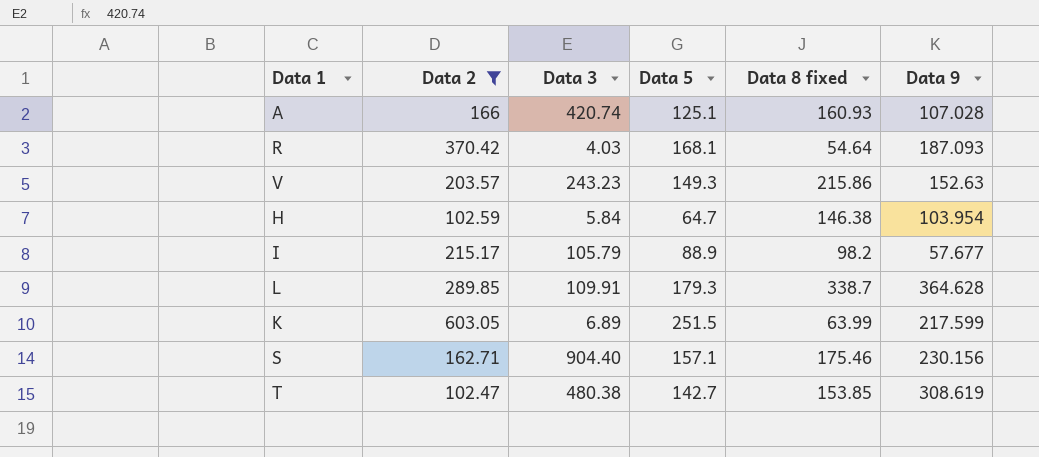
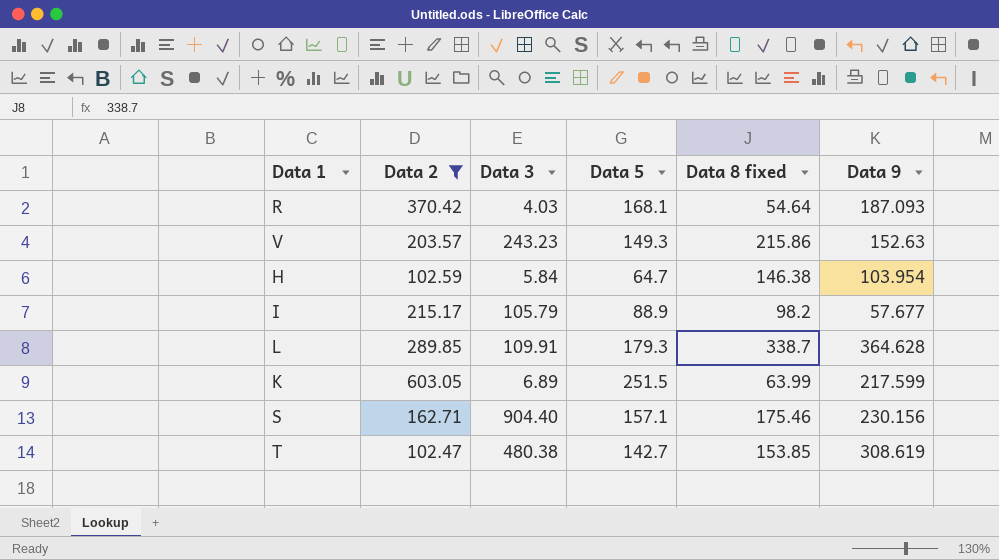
row A: 166 | 420.74 | 125.1 | 160.93 | 107.028 -> none

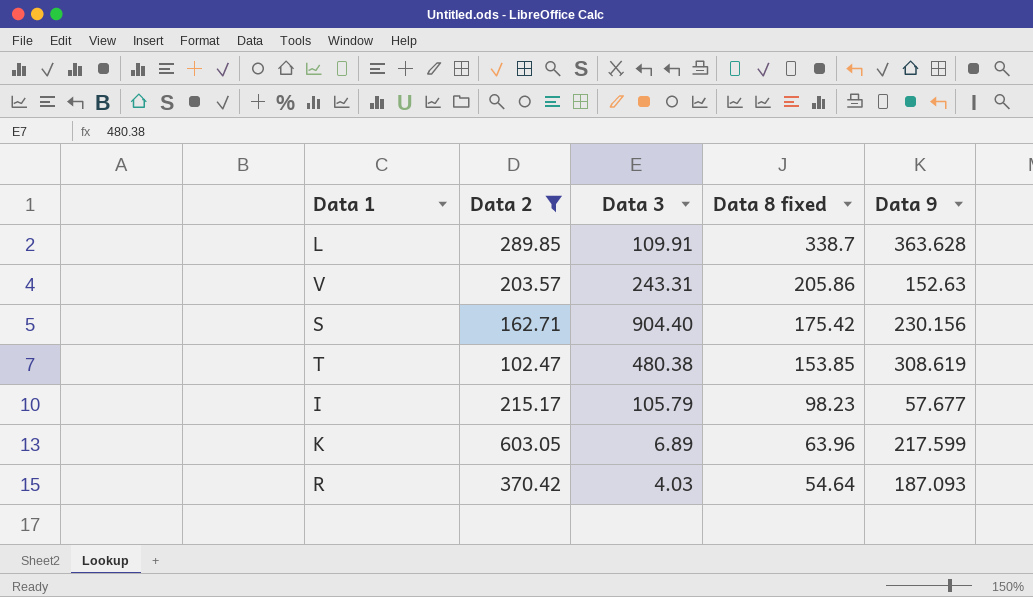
row order: none -> Data 8 fixed descending
column Data 5 | position: 4 -> none
row H: 102.59 | 5.84 | 64.7 | 146.38 | 103.954 -> none
L | Data 9: 364.628 -> 363.628
V | Data 3: 243.23 -> 243.31
V | Data 8 fixed: 215.86 -> 205.86
S | Data 8 fixed: 175.46 -> 175.42
I | Data 8 fixed: 98.2 -> 98.23
K | Data 8 fixed: 63.99 -> 63.96

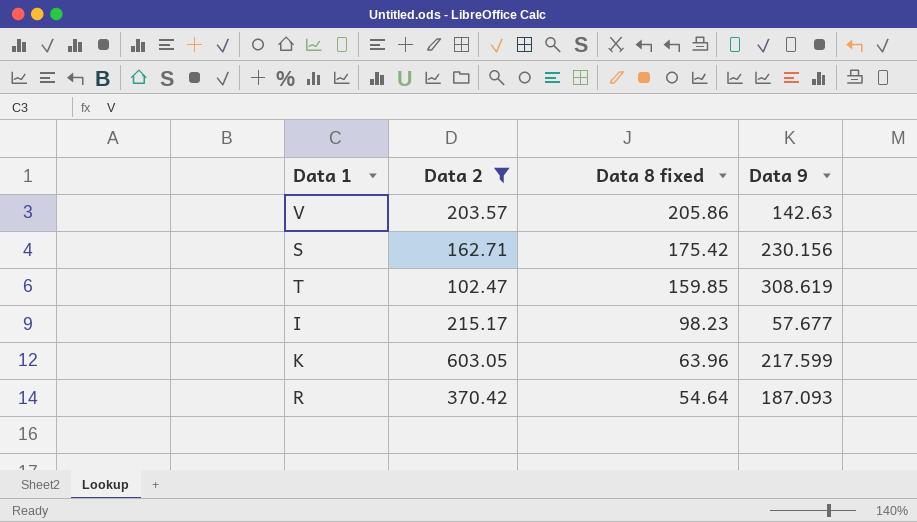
column Data 3 | position: 3 -> none
row L: 289.85 | 109.91 | 338.7 | 363.628 -> none
V | Data 9: 152.63 -> 142.63
T | Data 8 fixed: 153.85 -> 159.85

